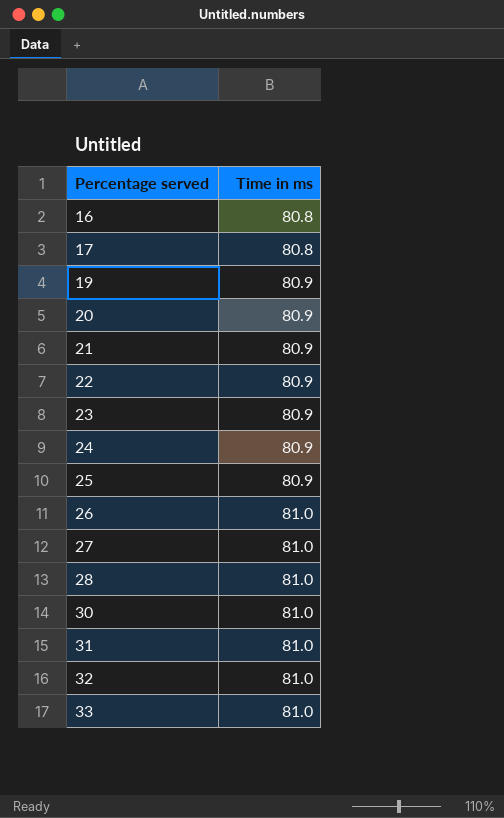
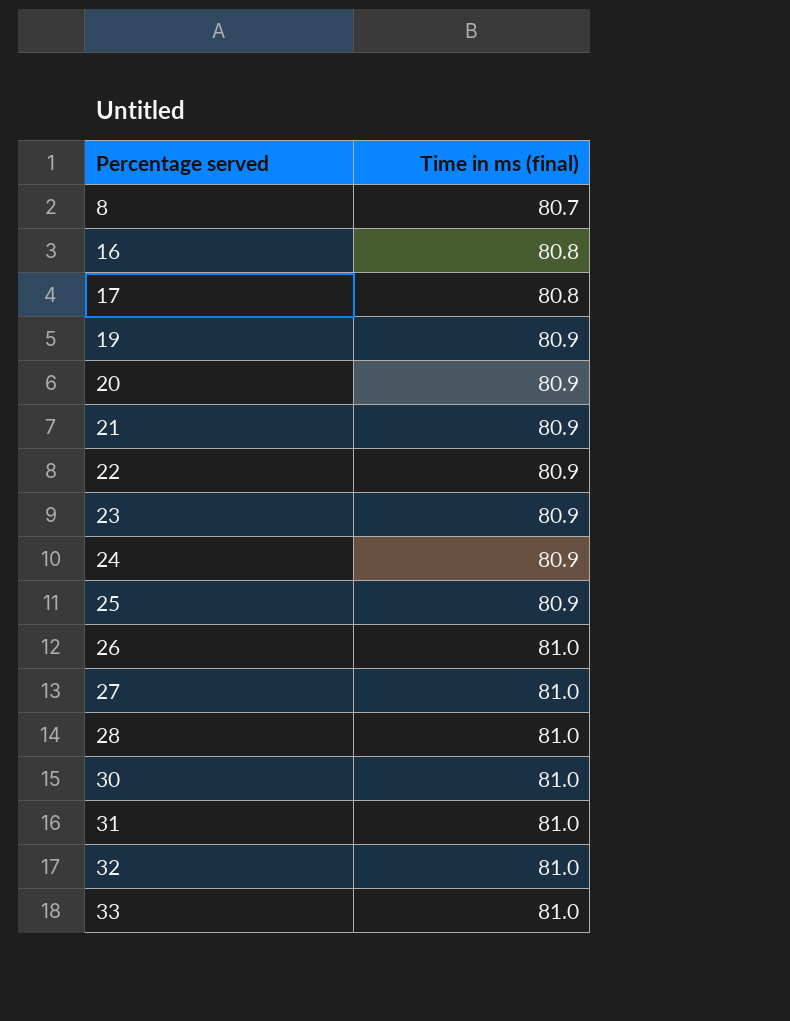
column name: Time in ms -> Time in ms (final)
row 8: none -> 80.7

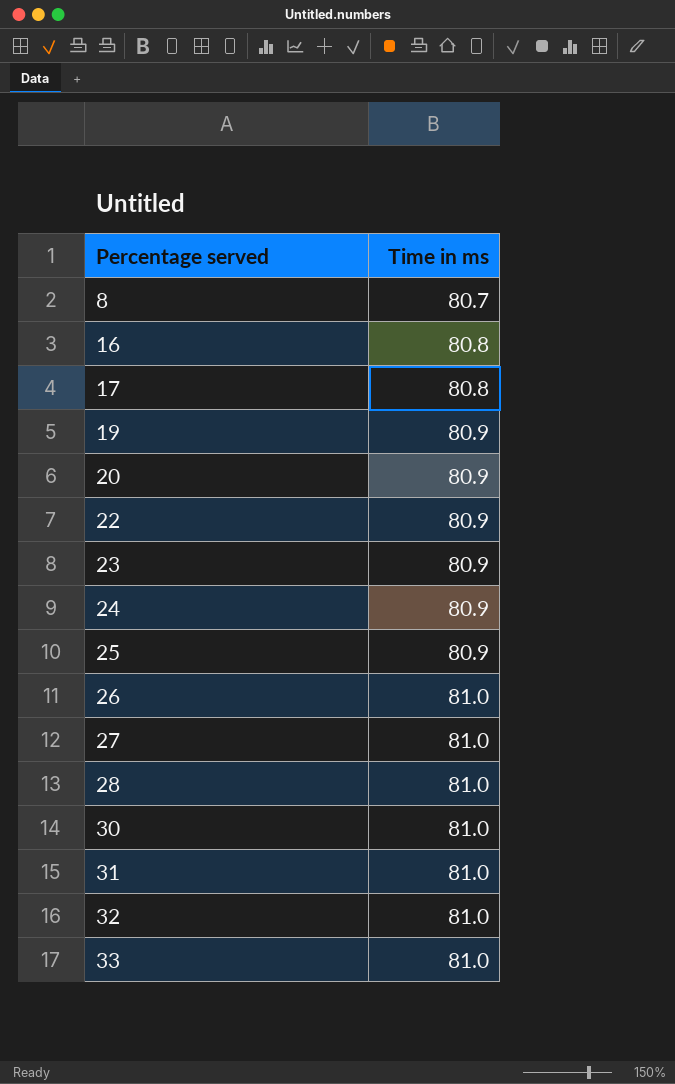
column name: Time in ms (final) -> Time in ms
row 21: 80.9 -> none

